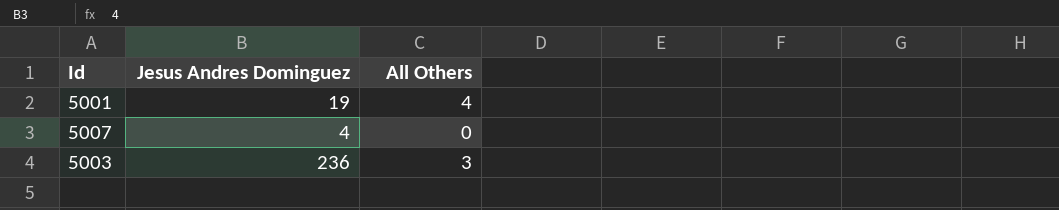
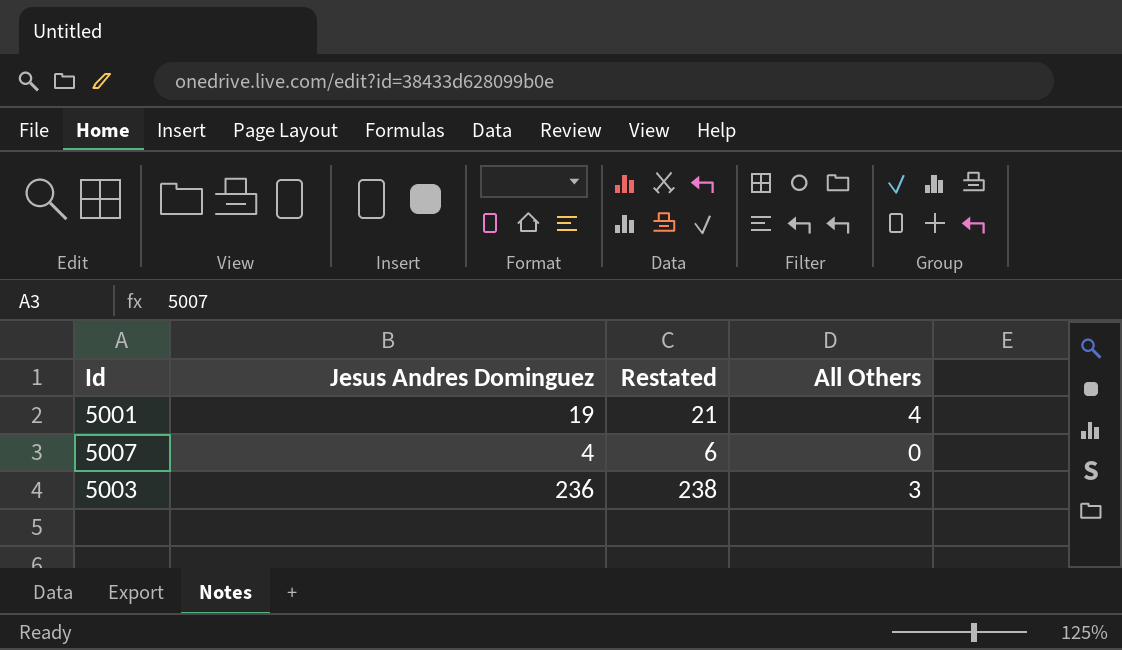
column Restated | formula: none -> [Jesus Andres Dominguez] + 2

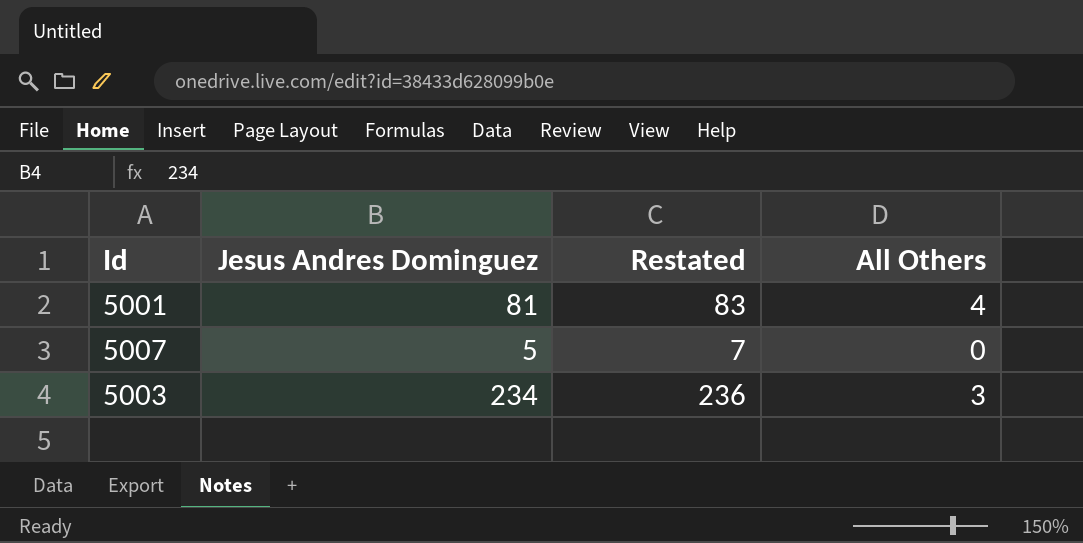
5001 | Jesus Andres Dominguez: 19 -> 81
5001 | Restated: 21 -> 83
5007 | Jesus Andres Dominguez: 4 -> 5
5007 | Restated: 6 -> 7
5003 | Jesus Andres Dominguez: 236 -> 234
5003 | Restated: 238 -> 236

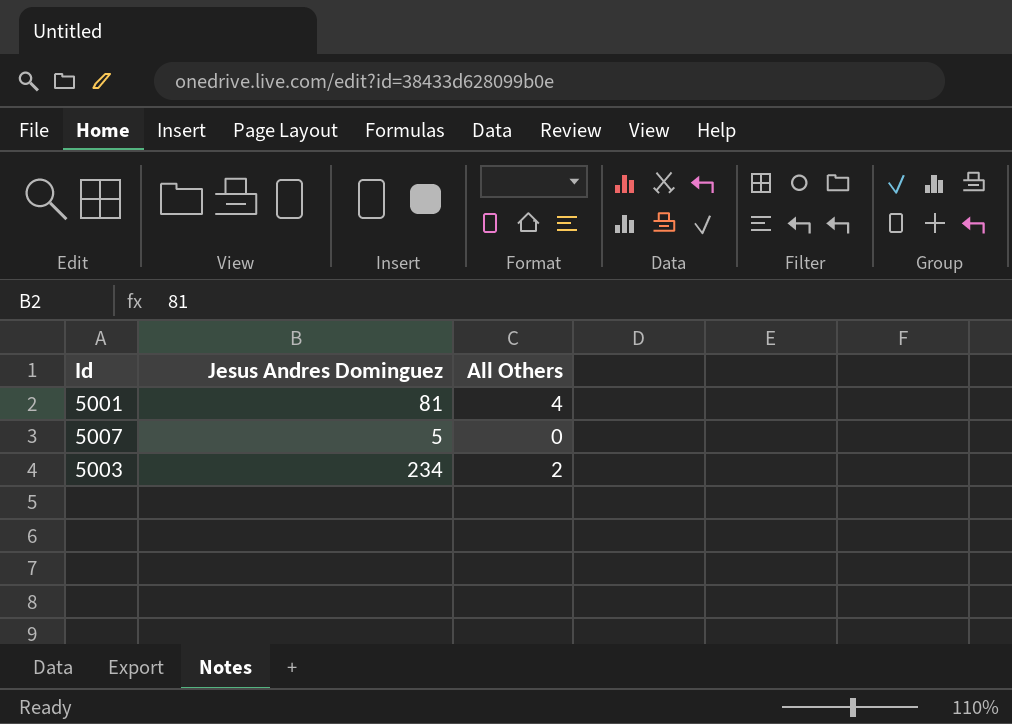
column Restated | formula: [Jesus Andres Dominguez] + 2 -> none
5003 | All Others: 3 -> 2

